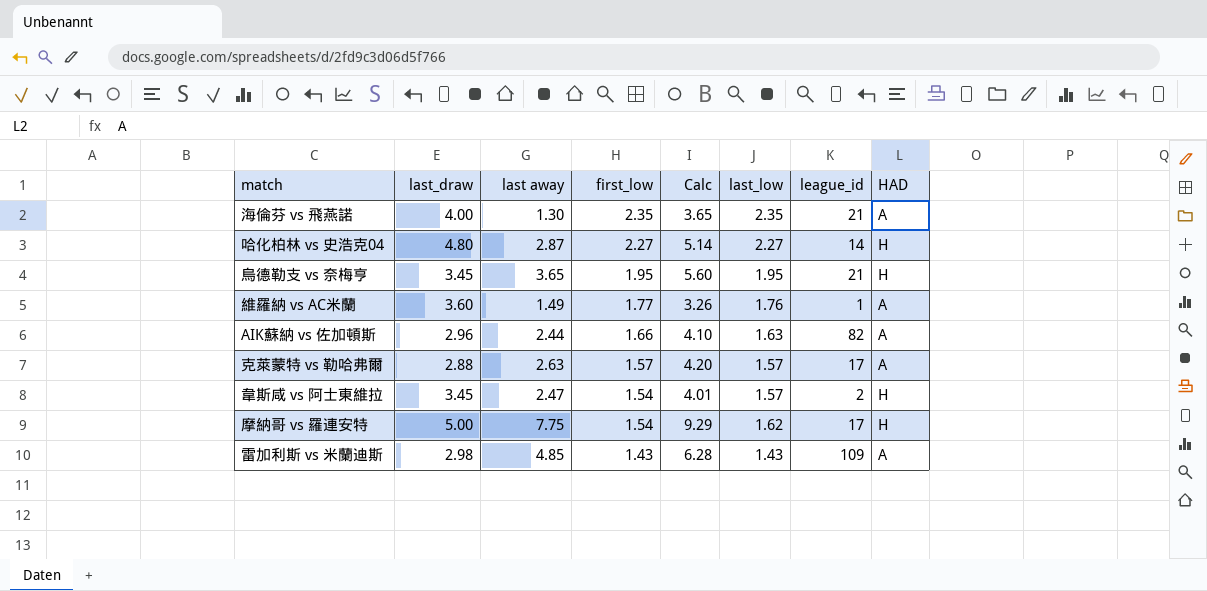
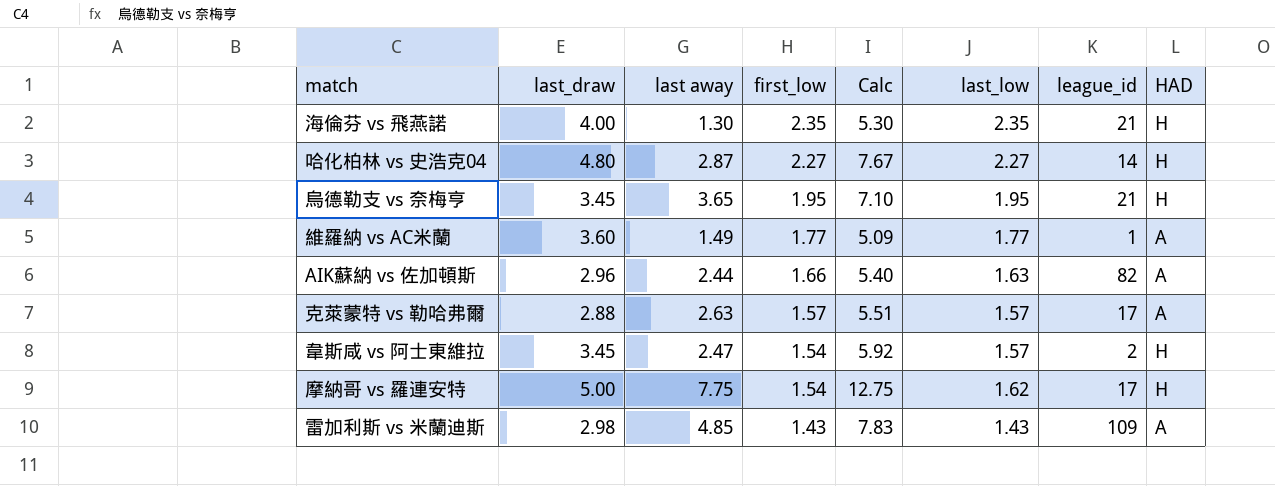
column Calc | formula: [last away] + [first_low] -> [last_draw] + [last away]
海倫芬 vs 飛燕諾 | HAD: A -> H
維羅納 vs AC米蘭 | last_low: 1.76 -> 1.77

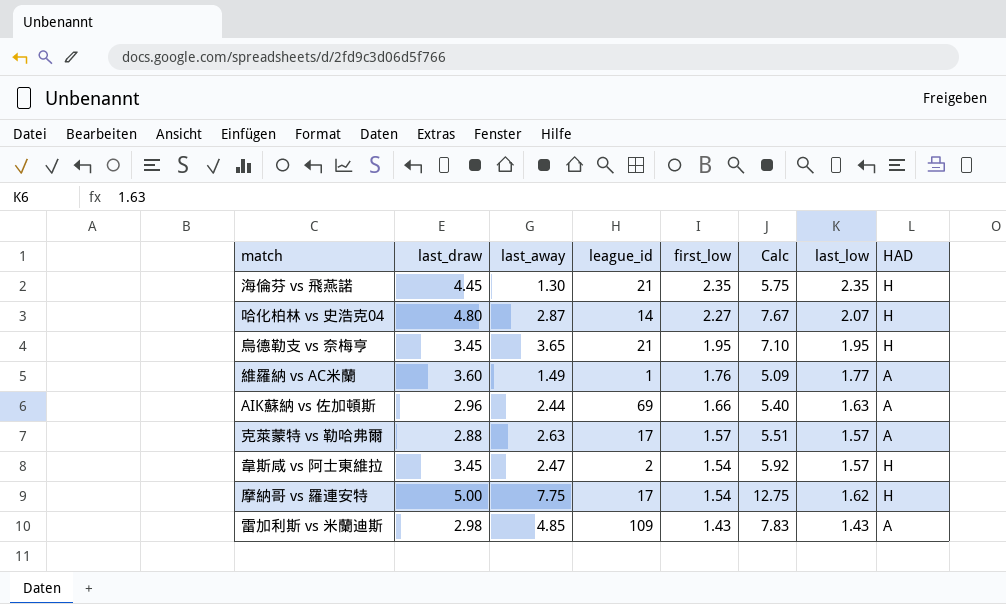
column name: last away -> last_away
column league_id | position: 7 -> 4
海倫芬 vs 飛燕諾 | last_draw: 4.00 -> 4.45
海倫芬 vs 飛燕諾 | Calc: 5.30 -> 5.75
哈化柏林 vs 史浩克04 | last_low: 2.27 -> 2.07
維羅納 vs AC米蘭 | first_low: 1.77 -> 1.76
AIK蘇納 vs 佐加頓斯 | league_id: 82 -> 69

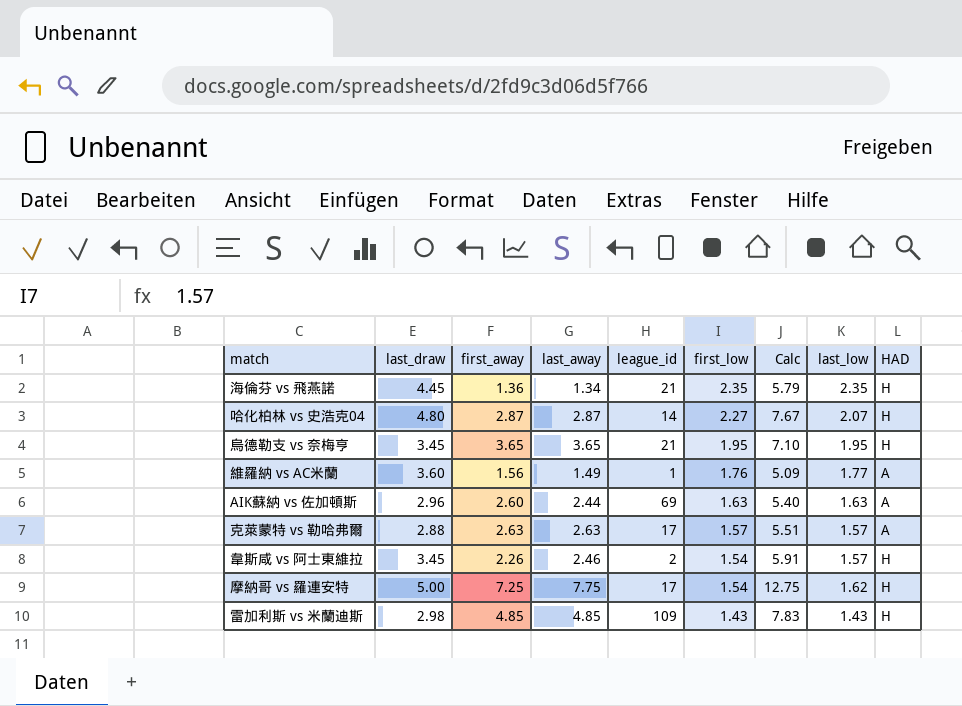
column first_away | position: none -> 3
海倫芬 vs 飛燕諾 | last_away: 1.30 -> 1.34
海倫芬 vs 飛燕諾 | Calc: 5.75 -> 5.79
AIK蘇納 vs 佐加頓斯 | first_low: 1.66 -> 1.63
韋斯咸 vs 阿士東維拉 | last_away: 2.47 -> 2.46
韋斯咸 vs 阿士東維拉 | Calc: 5.92 -> 5.91
雷加利斯 vs 米蘭迪斯 | HAD: A -> H

